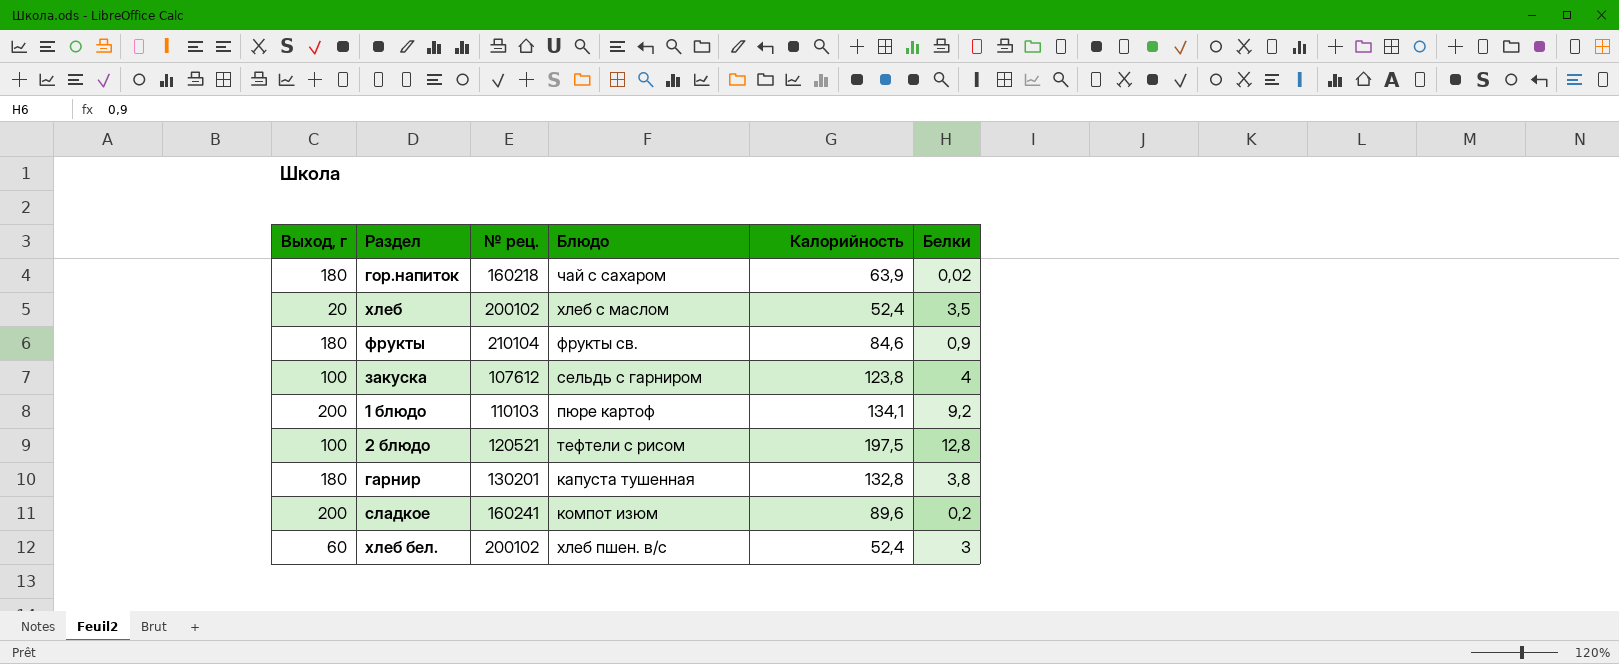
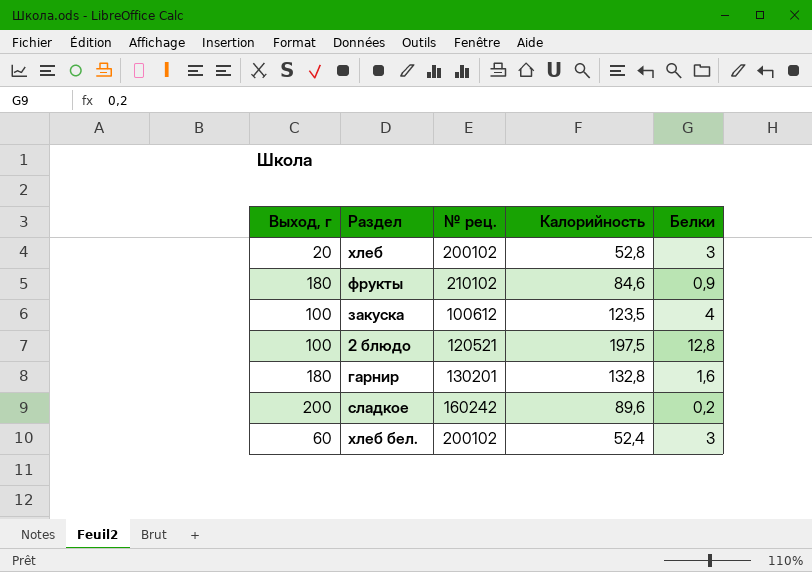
column Блюдо | position: 4 -> none
row гор.напиток: 180 | 160218 | чай с сахаром | 63,9 | 0,02 -> none
row 1 блюдо: 200 | 110103 | пюре картоф | 134,1 | 9,2 -> none
хлеб | Калорийность: 52,4 -> 52,8
хлеб | Белки: 3,5 -> 3
фрукты | № рец.: 210104 -> 210102
закуска | № рец.: 107612 -> 100612
закуска | Калорийность: 123,8 -> 123,5
гарнир | Белки: 3,8 -> 1,6
сладкое | № рец.: 160241 -> 160242

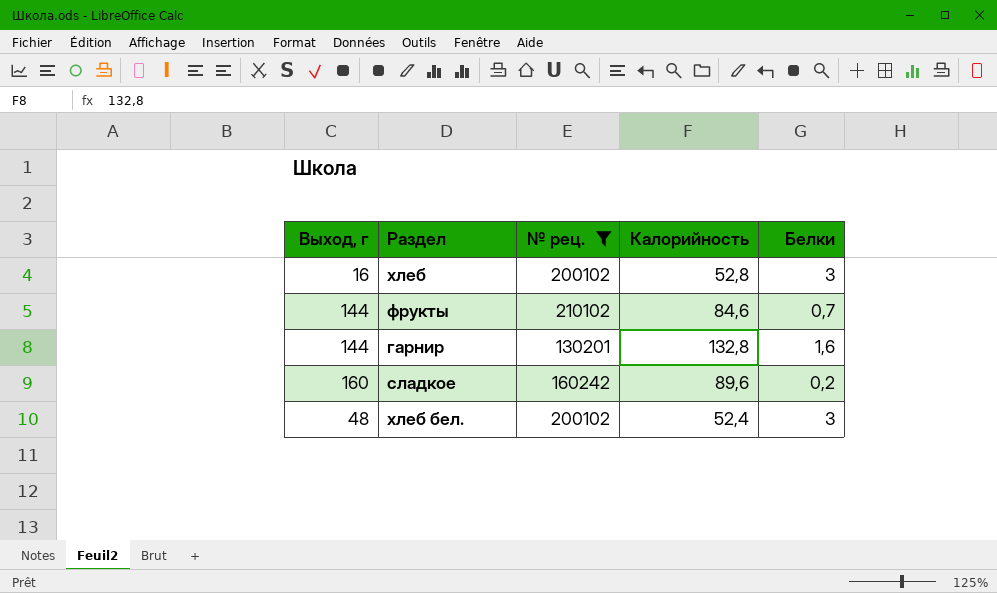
filter: none -> № рец. >= 130201
хлеб | Выход, г: 20 -> 16
фрукты | Выход, г: 180 -> 144
фрукты | Белки: 0,9 -> 0,7
гарнир | Выход, г: 180 -> 144
сладкое | Выход, г: 200 -> 160
хлеб бел. | Выход, г: 60 -> 48

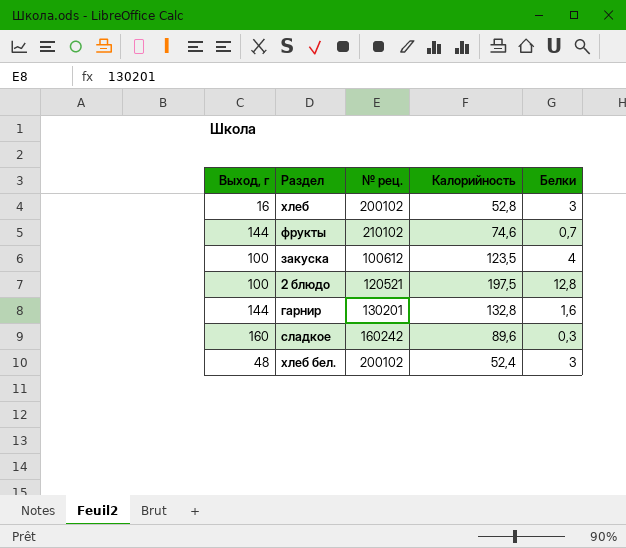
filter: № рец. >= 130201 -> none
фрукты | Калорийность: 84,6 -> 74,6
сладкое | Белки: 0,2 -> 0,3

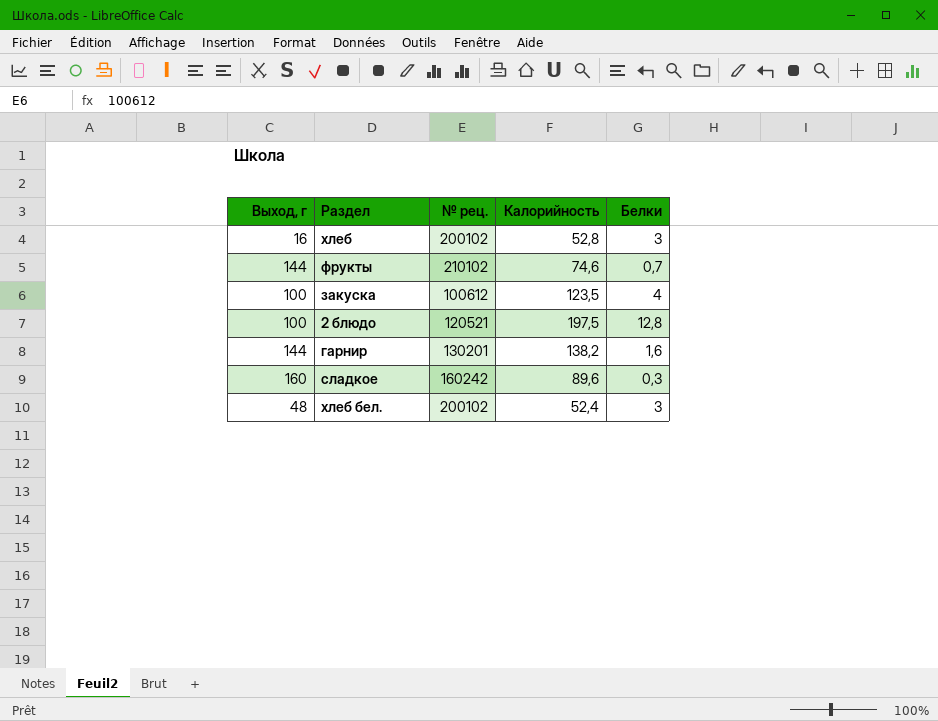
гарнир | Калорийность: 132,8 -> 138,2

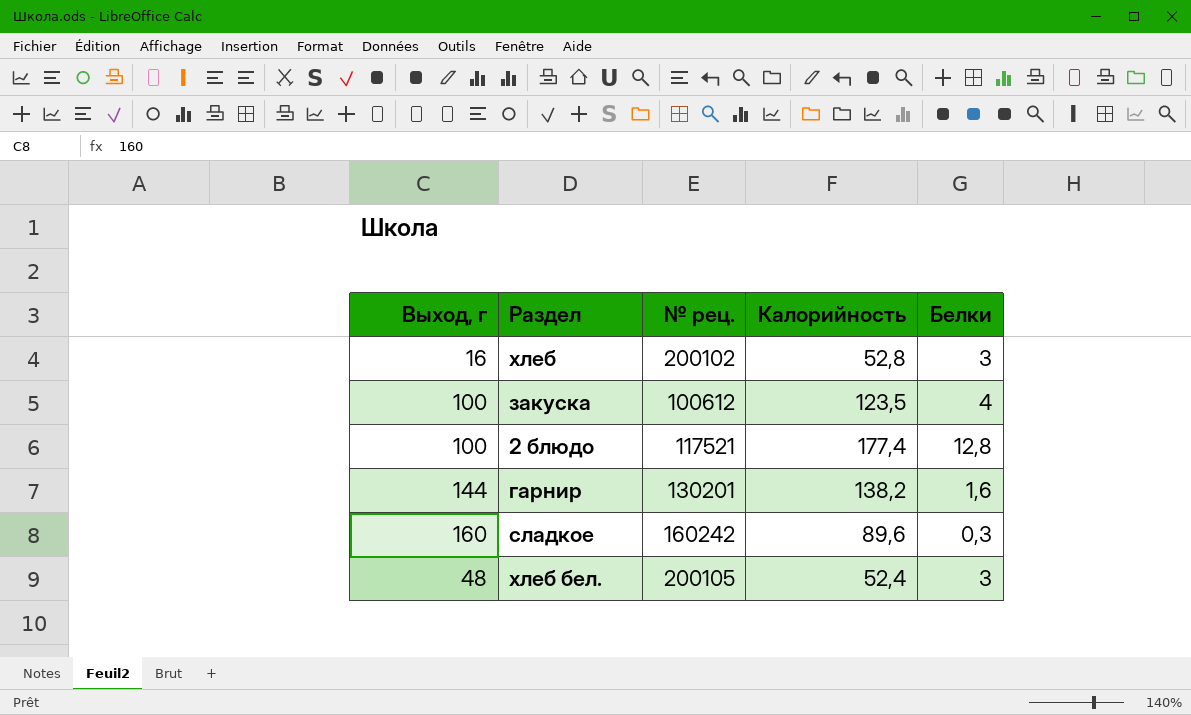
row фрукты: 144 | 210102 | 74,6 | 0,7 -> none
2 блюдо | № рец.: 120521 -> 117521
2 блюдо | Калорийность: 197,5 -> 177,4
хлеб бел. | № рец.: 200102 -> 200105

